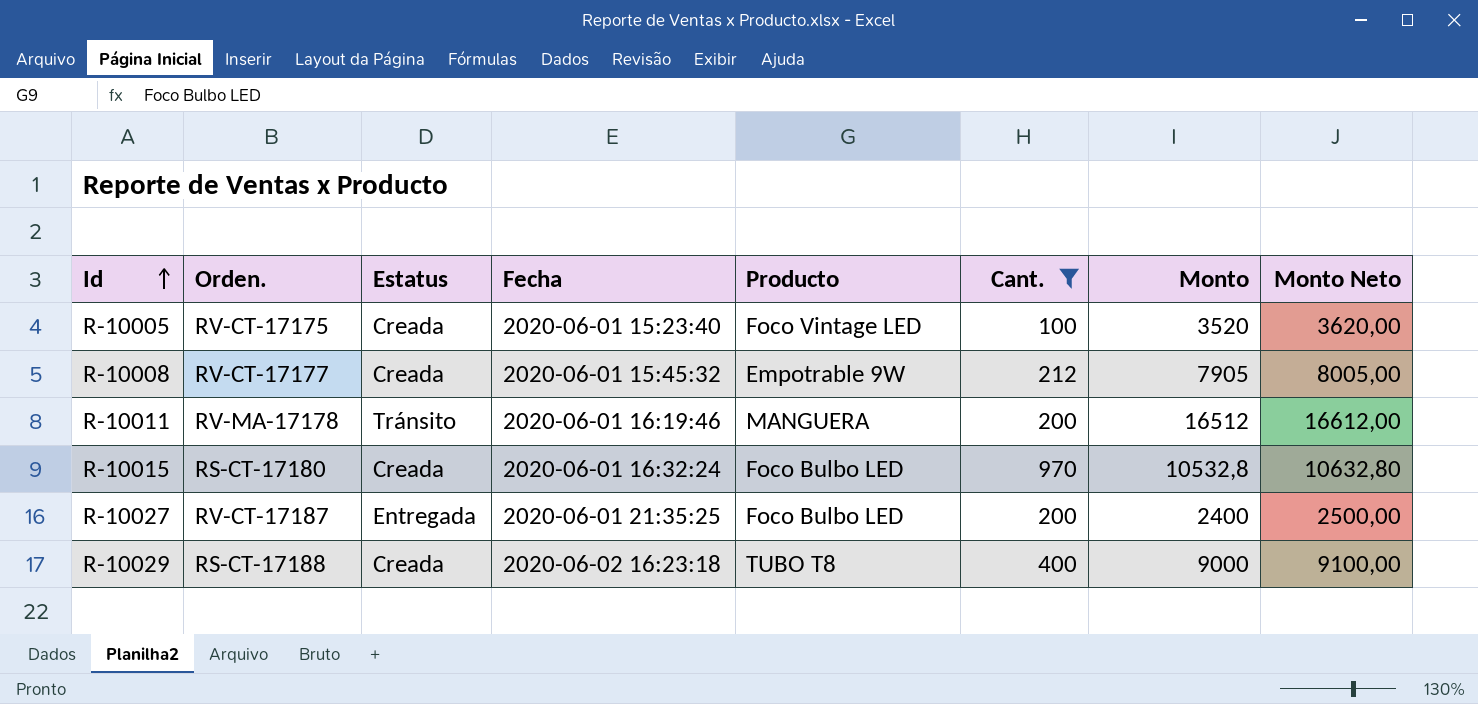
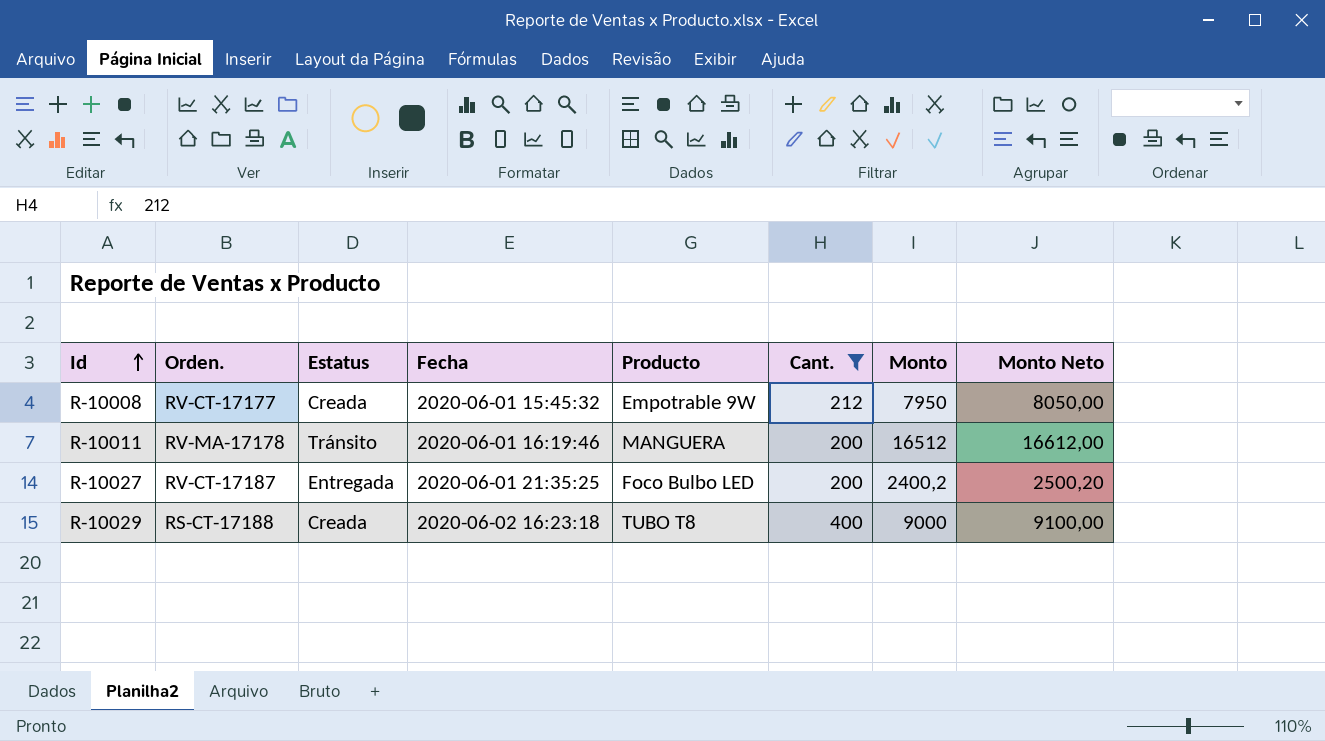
row R-10005: RV-CT-17175 | Creada | 2020-06-01 15:23:40 | Foco Vintage LED | 100 | 3520 | 3620,00 -> none
row R-10015: RS-CT-17180 | Creada | 2020-06-01 16:32:24 | Foco Bulbo LED | 970 | 10532,8 | 10632,80 -> none
R-10008 | Monto: 7905 -> 7950
R-10008 | Monto Neto: 8005,00 -> 8050,00
R-10027 | Monto: 2400 -> 2400,2
R-10027 | Monto Neto: 2500,00 -> 2500,20

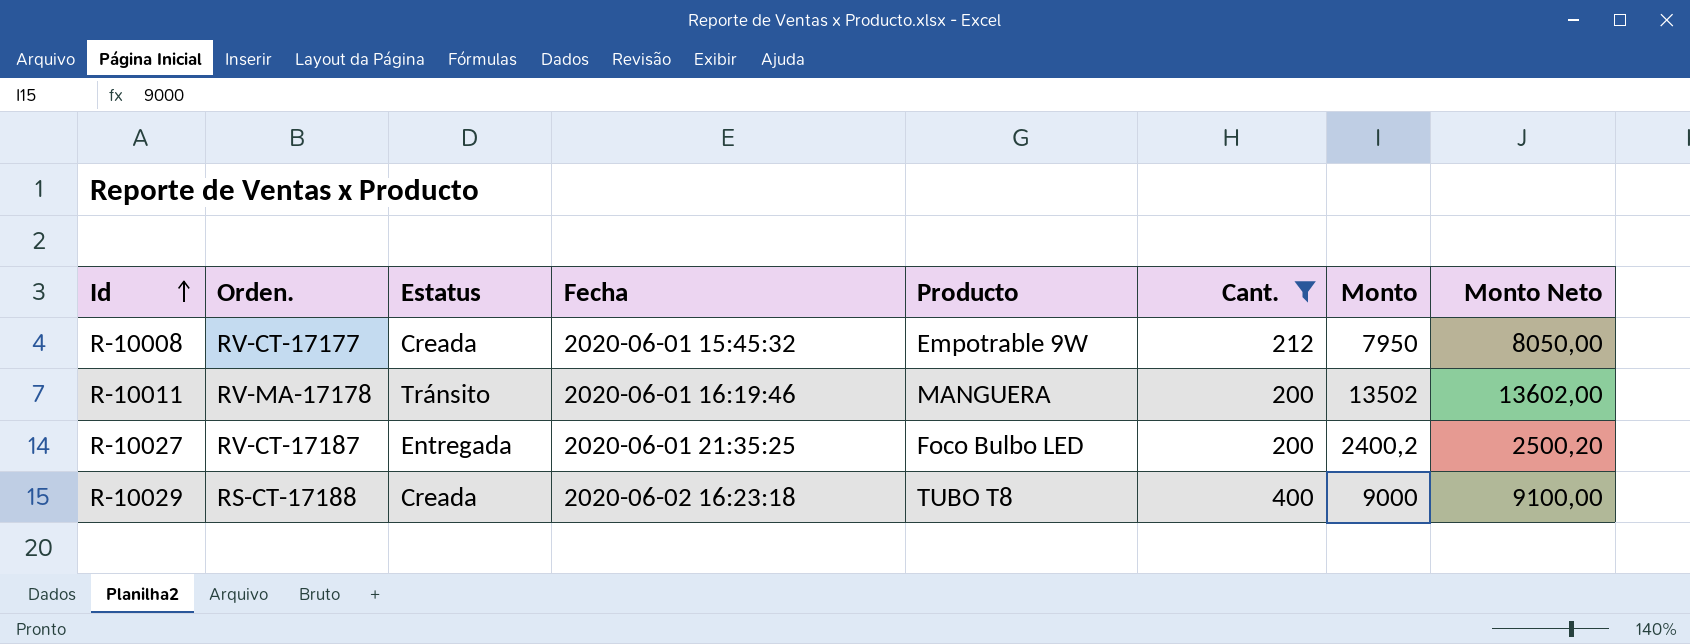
R-10011 | Monto: 16512 -> 13502
R-10011 | Monto Neto: 16612,00 -> 13602,00

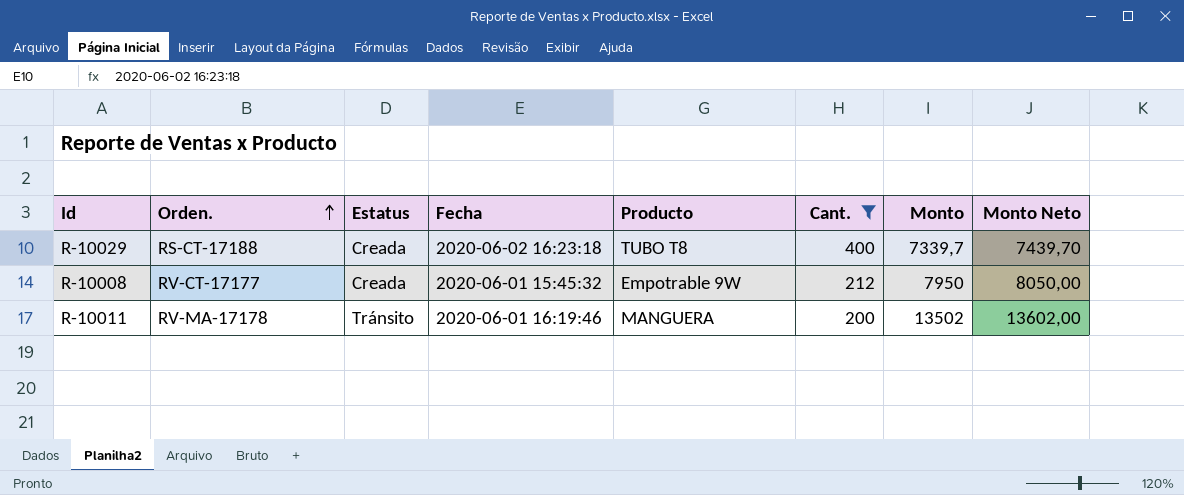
row order: Id ascending -> Orden. ascending
row R-10027: RV-CT-17187 | Entregada | 2020-06-01 21:35:25 | Foco Bulbo LED | 200 | 2400,2 | 2500,20 -> none
R-10029 | Monto: 9000 -> 7339,7
R-10029 | Monto Neto: 9100,00 -> 7439,70

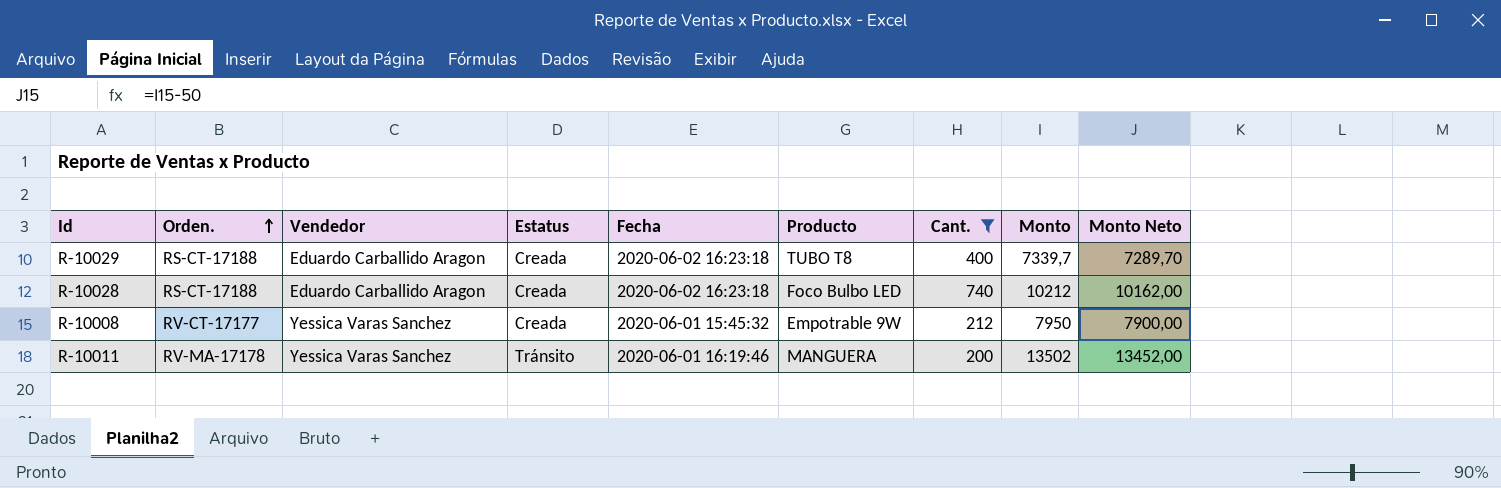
column Vendedor | position: none -> 3
column Monto Neto | formula: [Monto] + 100 -> [Monto] - 50
row R-10028: none -> RS-CT-17188 | Eduardo Carballido Aragon | Creada | 2020-06-02 16:23:18 | Foco Bulbo LED | 740 | 10212 | 10162,00

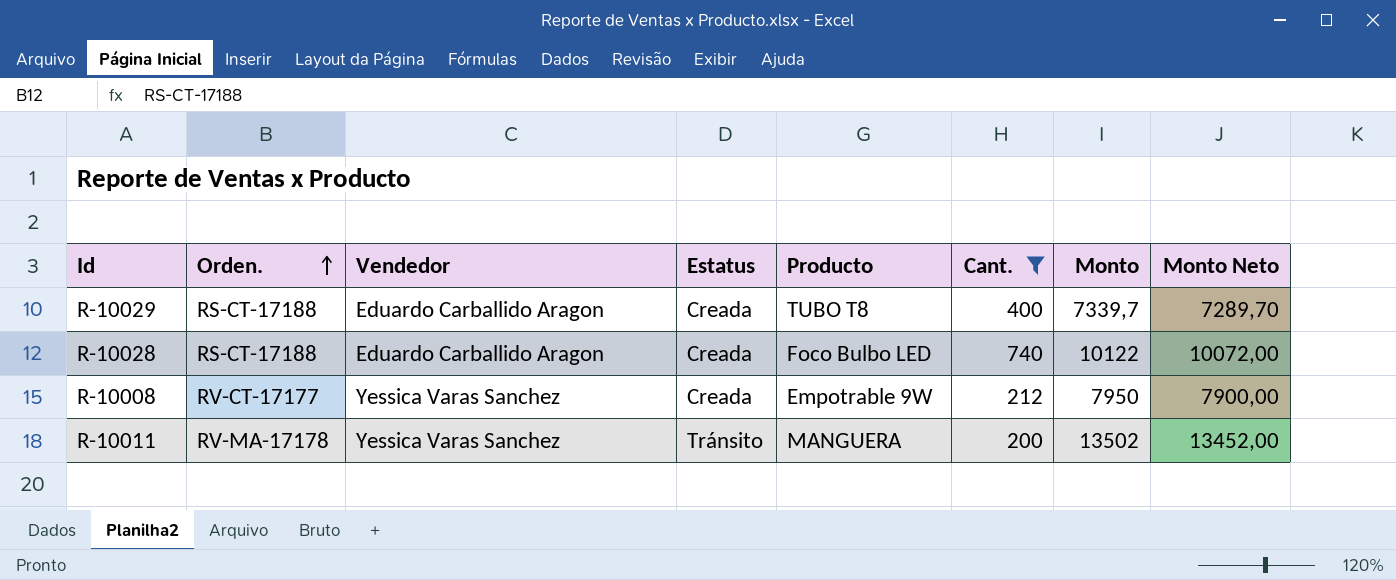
column Fecha | position: 5 -> none
R-10028 | Monto: 10212 -> 10122
R-10028 | Monto Neto: 10162,00 -> 10072,00

